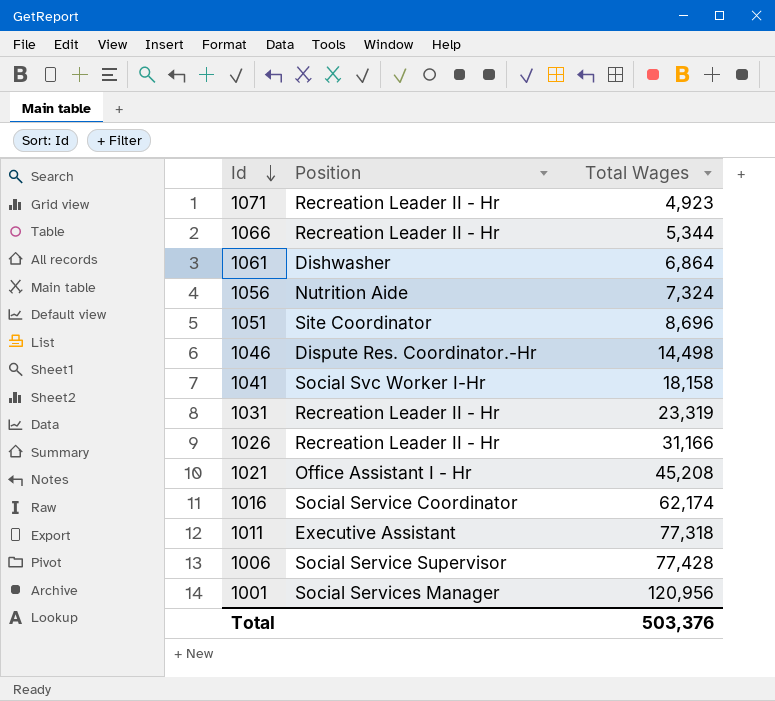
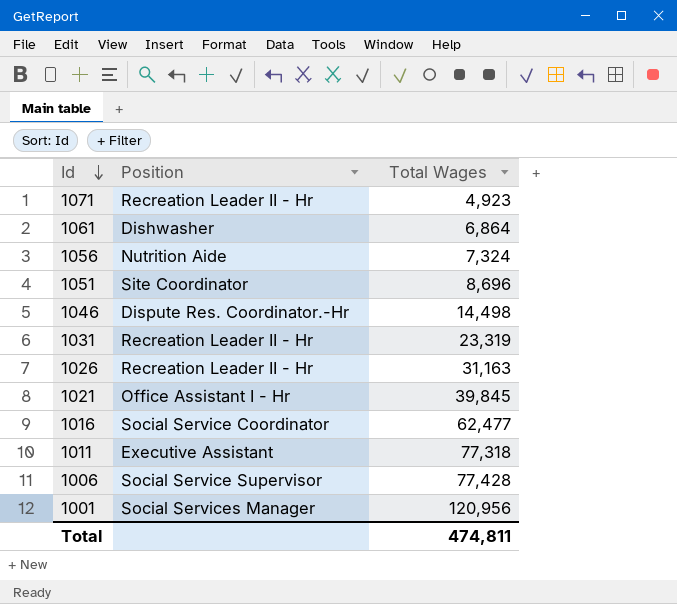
row 1066: Recreation Leader II - Hr | 5,344 -> none
row 1041: Social Svc Worker I-Hr | 18,158 -> none
1026 | Total Wages: 31,166 -> 31,163
1021 | Total Wages: 45,208 -> 39,845
1016 | Total Wages: 62,174 -> 62,477
Total | Total Wages: 503,376 -> 474,811

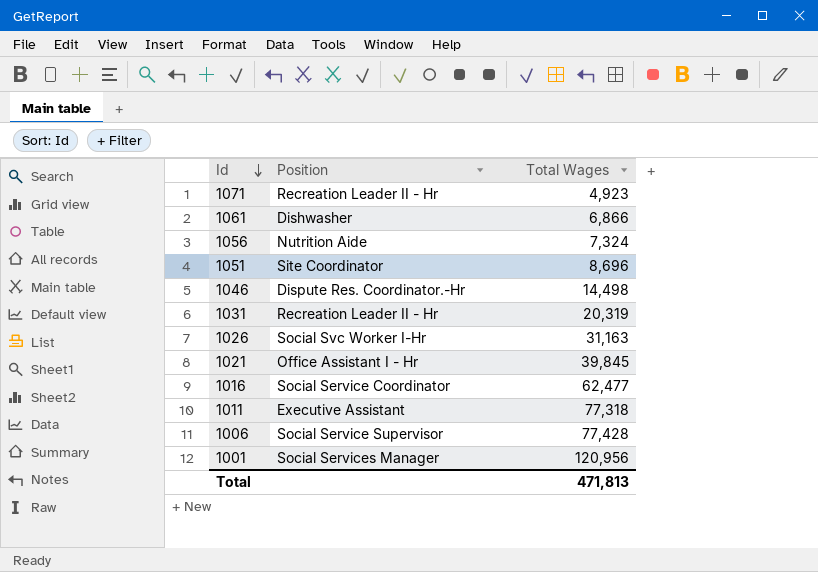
1061 | Total Wages: 6,864 -> 6,866
1031 | Total Wages: 23,319 -> 20,319
1026 | Position: Recreation Leader II - Hr -> Social Svc Worker I-Hr
Total | Total Wages: 474,811 -> 471,813

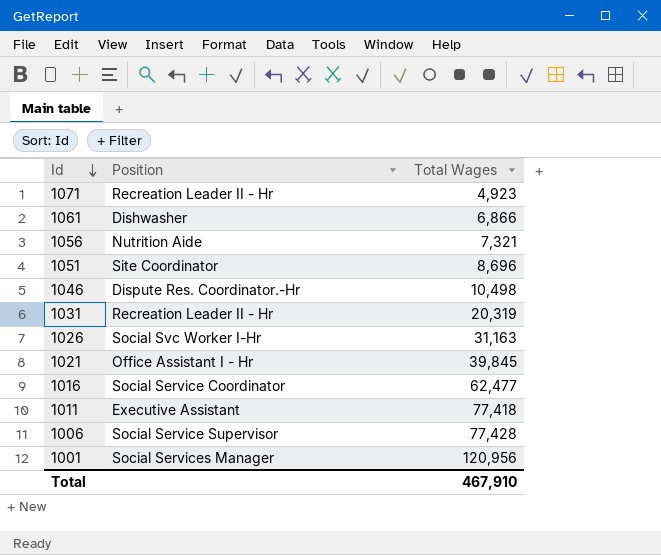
1056 | Total Wages: 7,324 -> 7,321
1046 | Total Wages: 14,498 -> 10,498
1011 | Total Wages: 77,318 -> 77,418
Total | Total Wages: 471,813 -> 467,910

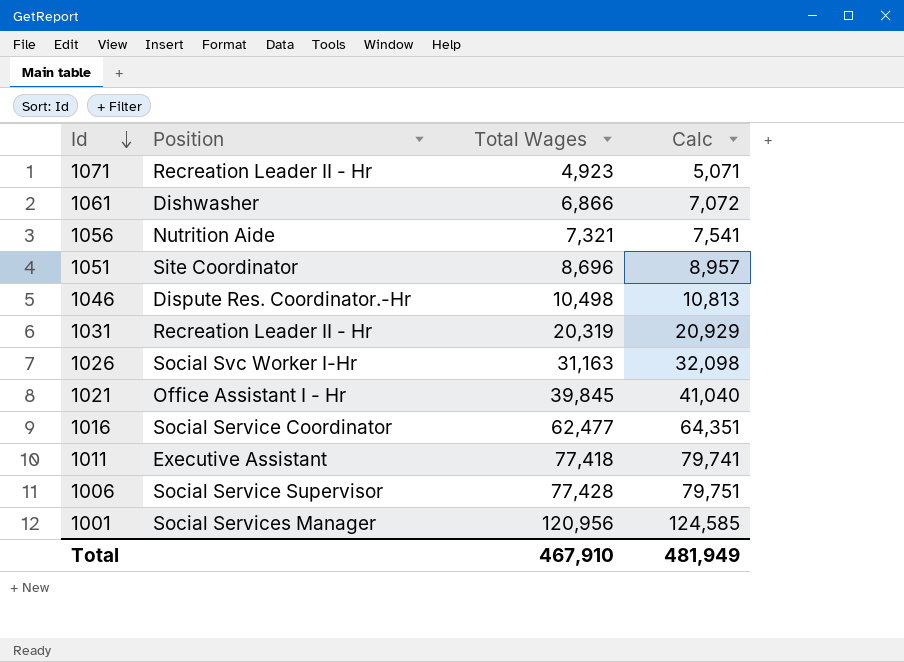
column Calc | formula: none -> [Total Wages] * 1.03

